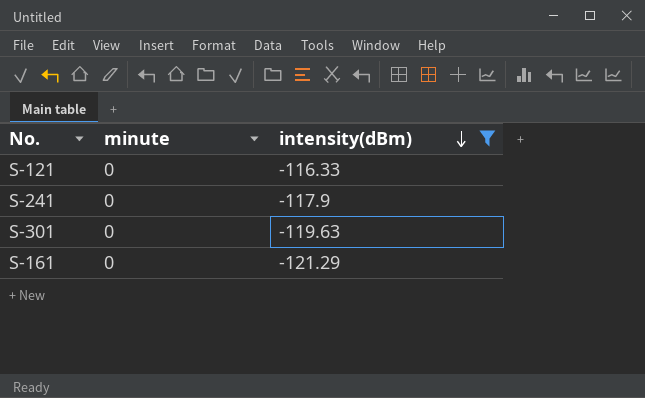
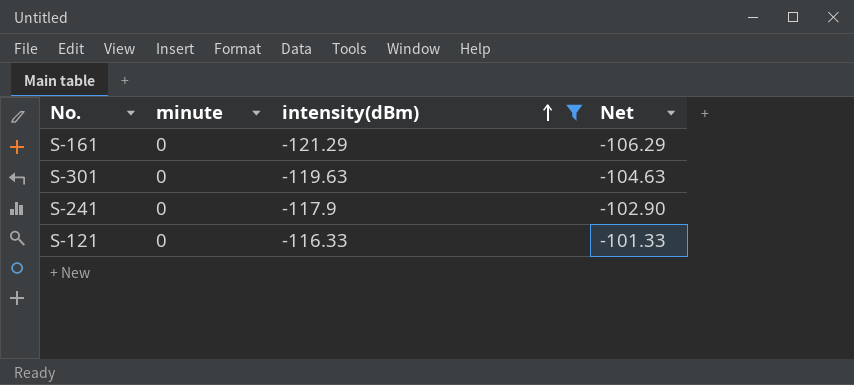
row order: intensity(dBm) descending -> intensity(dBm) ascending
column Net | formula: none -> [intensity(dBm)] + 15

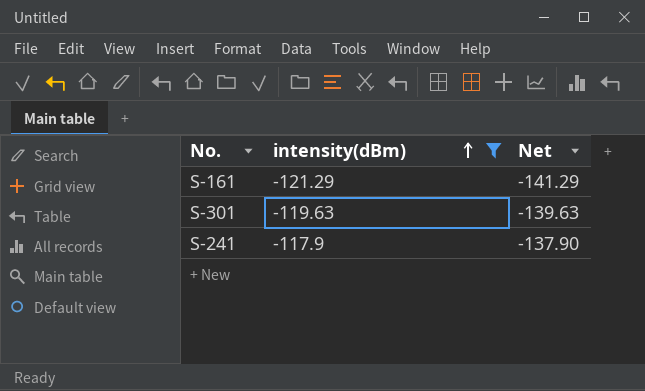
column minute | position: 2 -> none
column Net | formula: [intensity(dBm)] + 15 -> [intensity(dBm)] - 20
row S-121: 0 | -116.33 | -101.33 -> none

